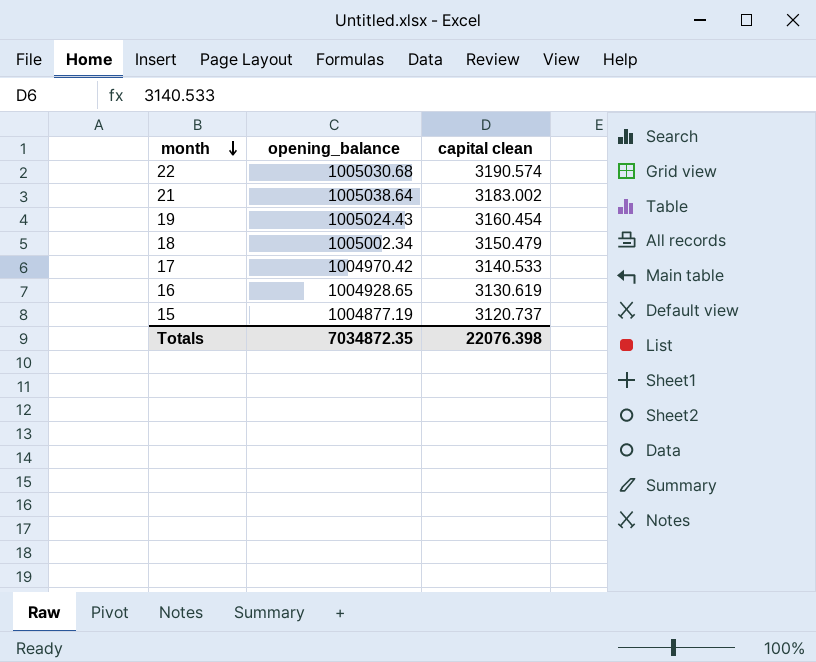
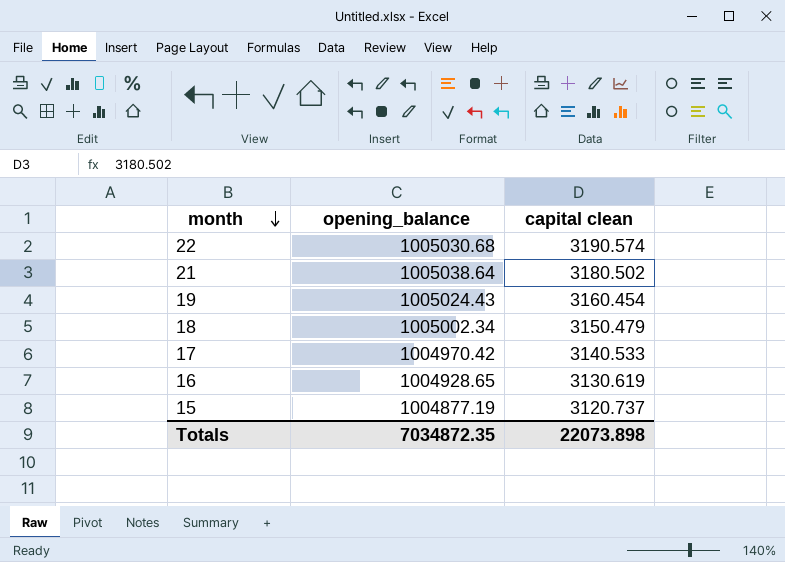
21 | capital clean: 3183.002 -> 3180.502
Totals | capital clean: 22076.398 -> 22073.898

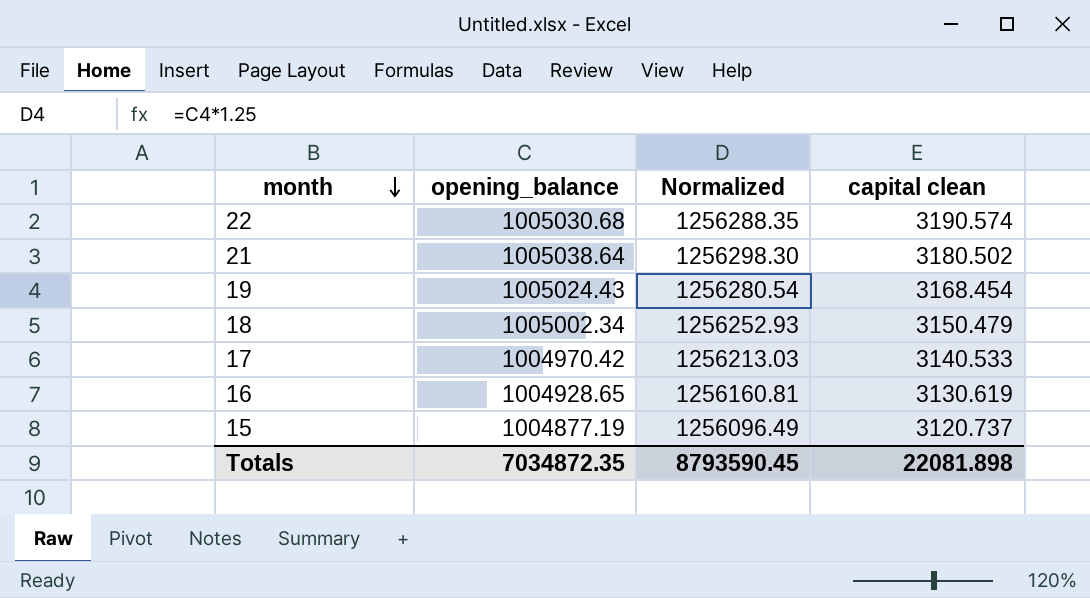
column Normalized | formula: none -> [opening_balance] * 1.25
19 | capital clean: 3160.454 -> 3168.454
Totals | capital clean: 22073.898 -> 22081.898

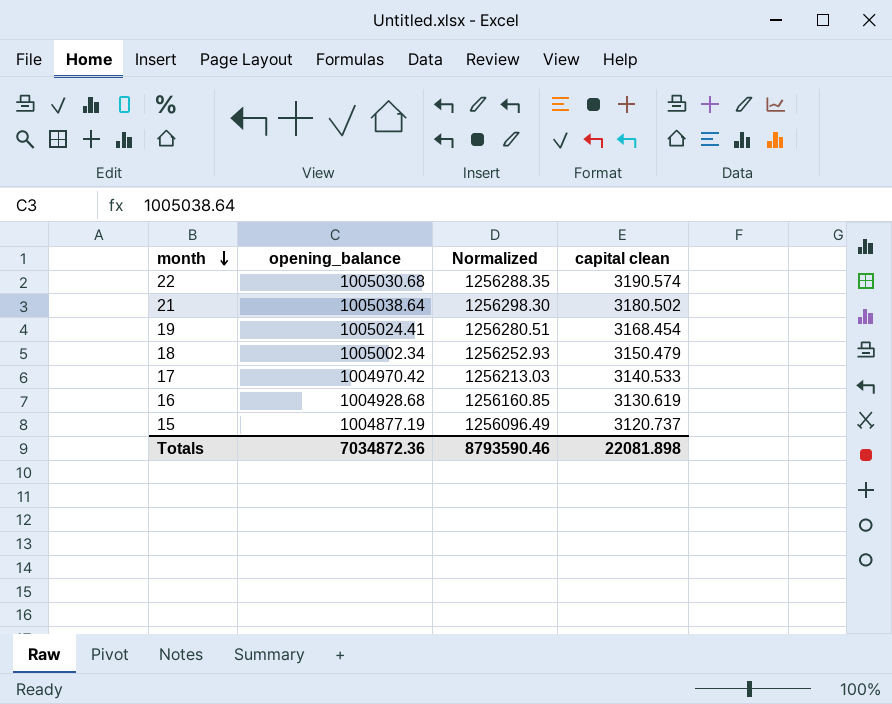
19 | opening_balance: 1005024.43 -> 1005024.41
19 | Normalized: 1256280.54 -> 1256280.51
16 | opening_balance: 1004928.65 -> 1004928.68
16 | Normalized: 1256160.81 -> 1256160.85
Totals | opening_balance: 7034872.35 -> 7034872.36
Totals | Normalized: 8793590.45 -> 8793590.46

